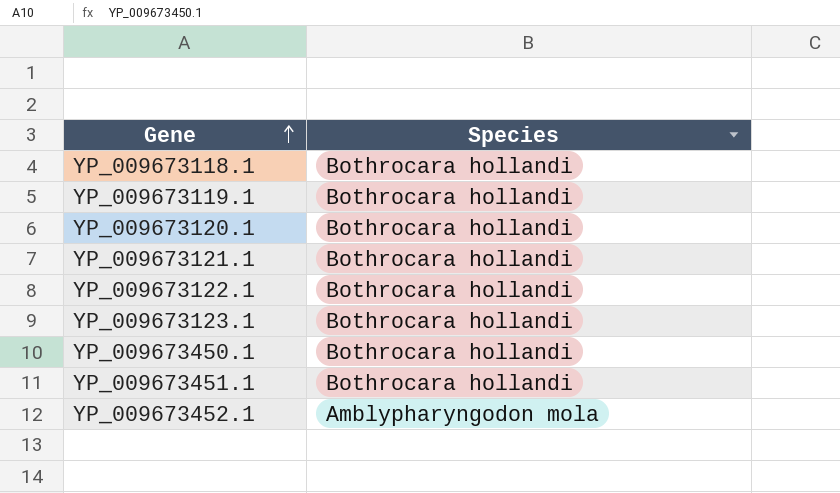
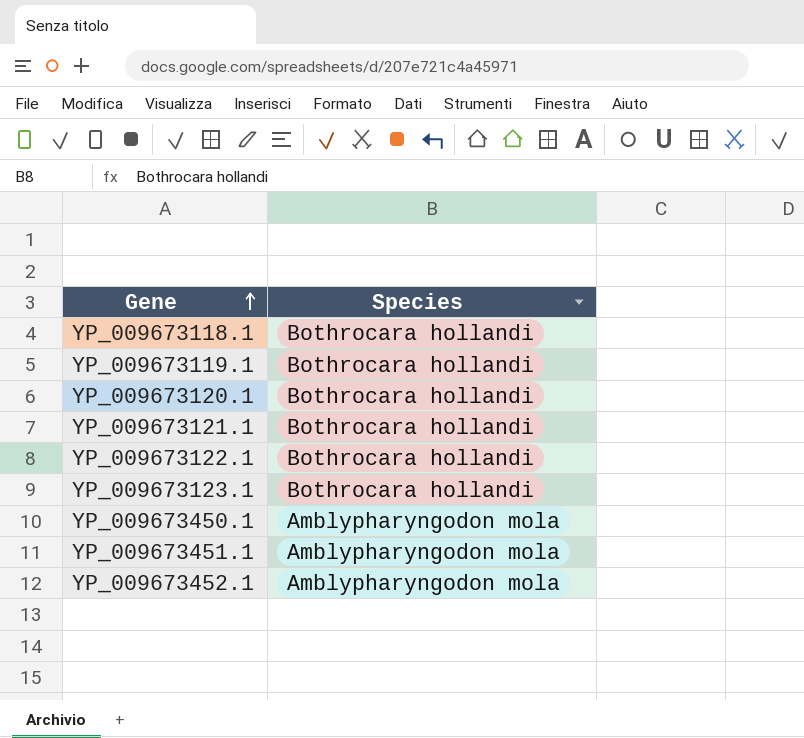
YP_009673450.1 | Species: Bothrocara hollandi -> Amblypharyngodon mola
YP_009673451.1 | Species: Bothrocara hollandi -> Amblypharyngodon mola

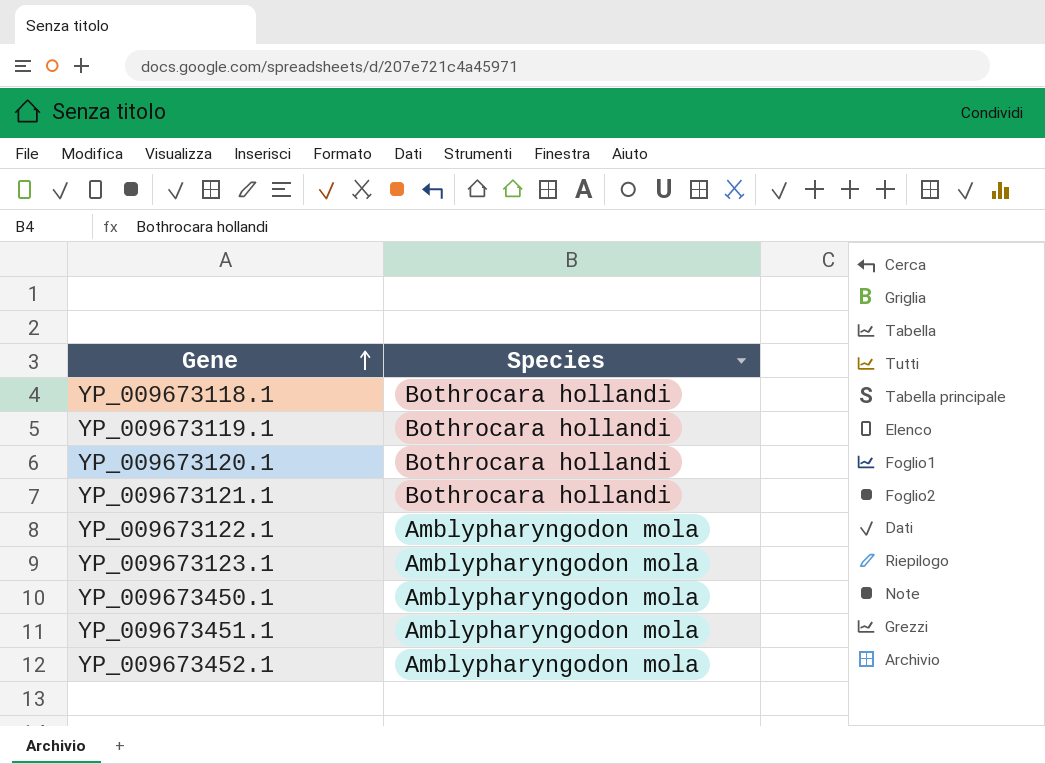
YP_009673122.1 | Species: Bothrocara hollandi -> Amblypharyngodon mola
YP_009673123.1 | Species: Bothrocara hollandi -> Amblypharyngodon mola

